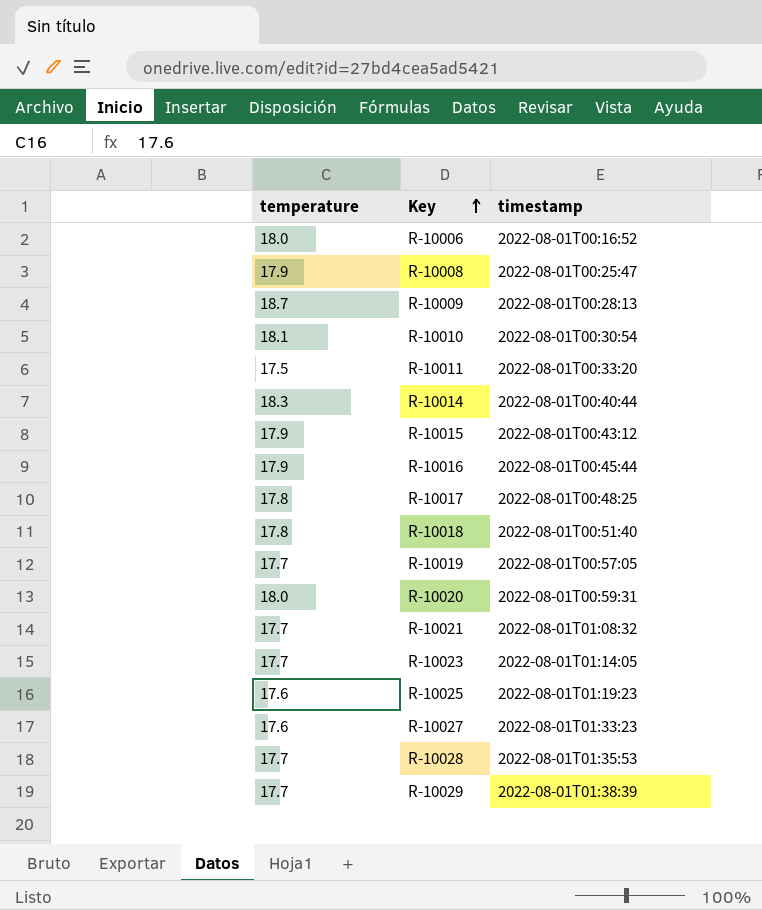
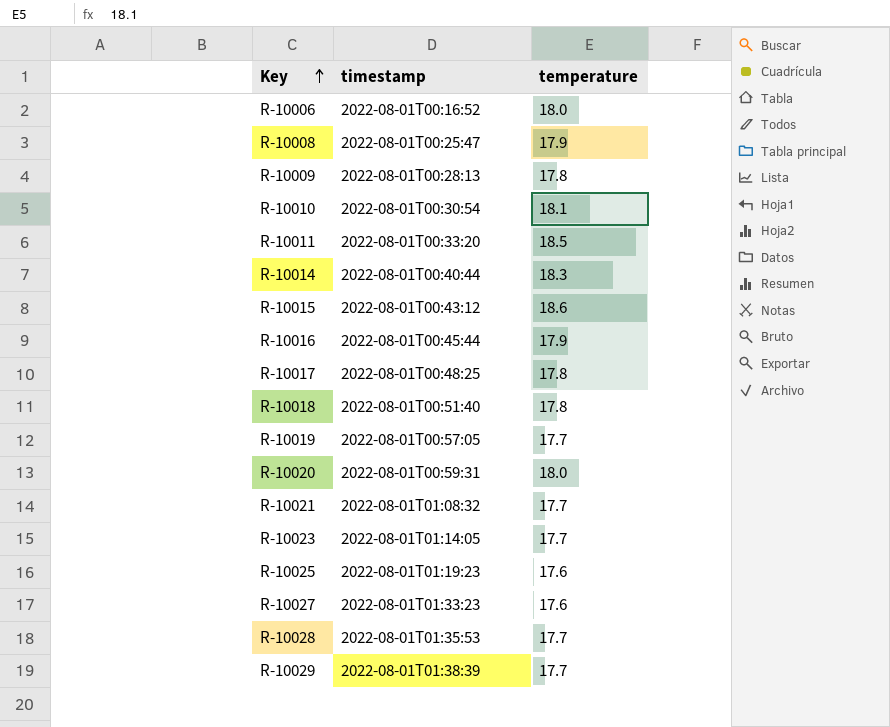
column temperature | position: 1 -> 3
R-10009 | temperature: 18.7 -> 17.8
R-10011 | temperature: 17.5 -> 18.5
R-10015 | temperature: 17.9 -> 18.6

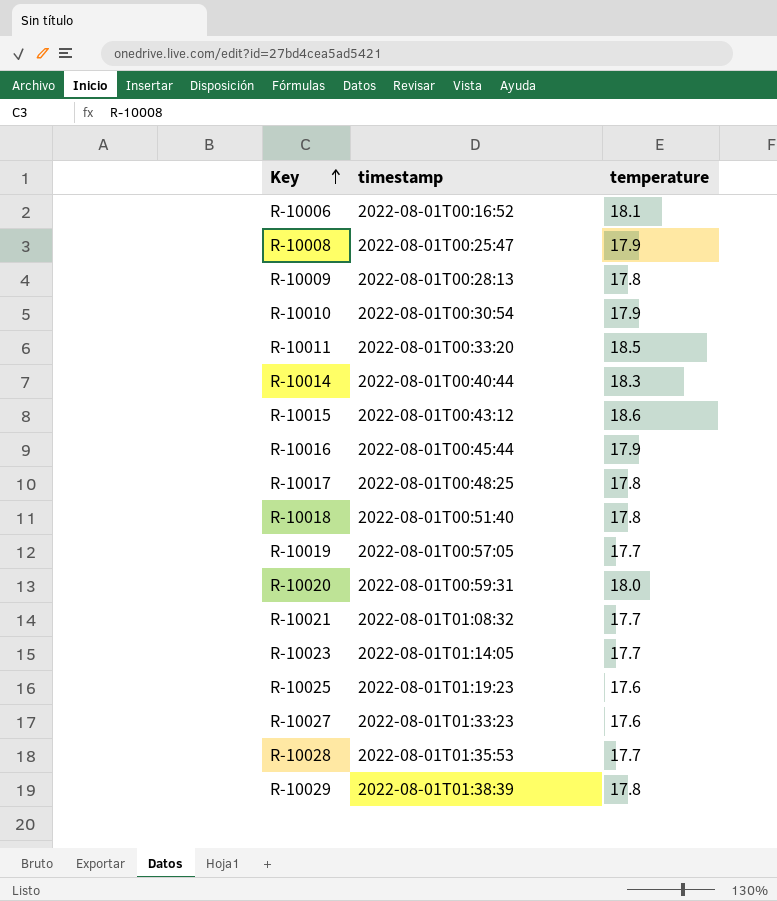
R-10006 | temperature: 18.0 -> 18.1
R-10010 | temperature: 18.1 -> 17.9
R-10029 | temperature: 17.7 -> 17.8

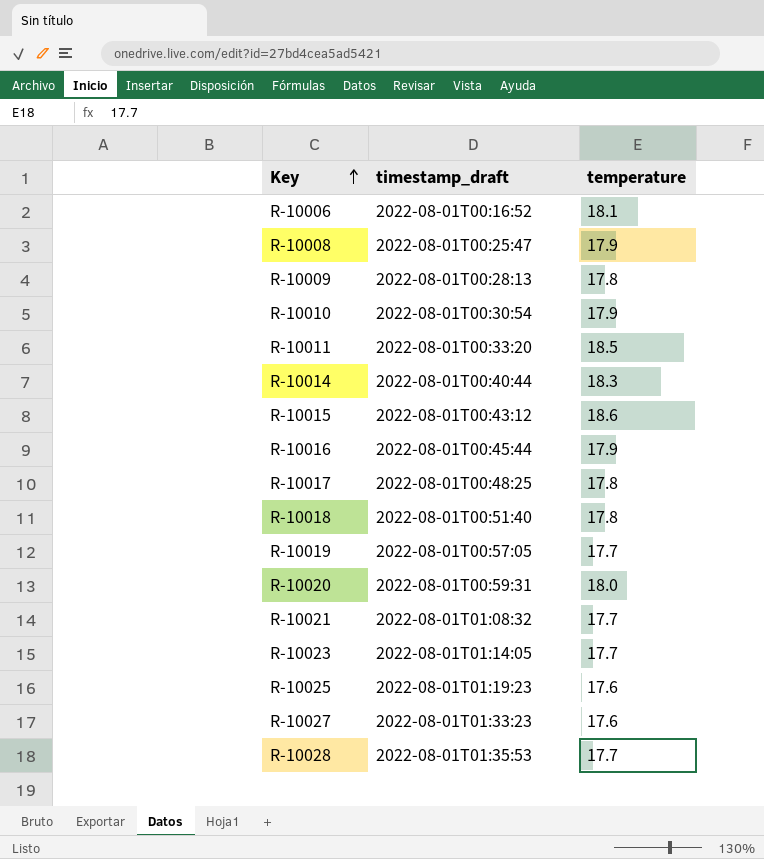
column name: timestamp -> timestamp_draft
row R-10029: 2022-08-01T01:38:39 | 17.8 -> none

